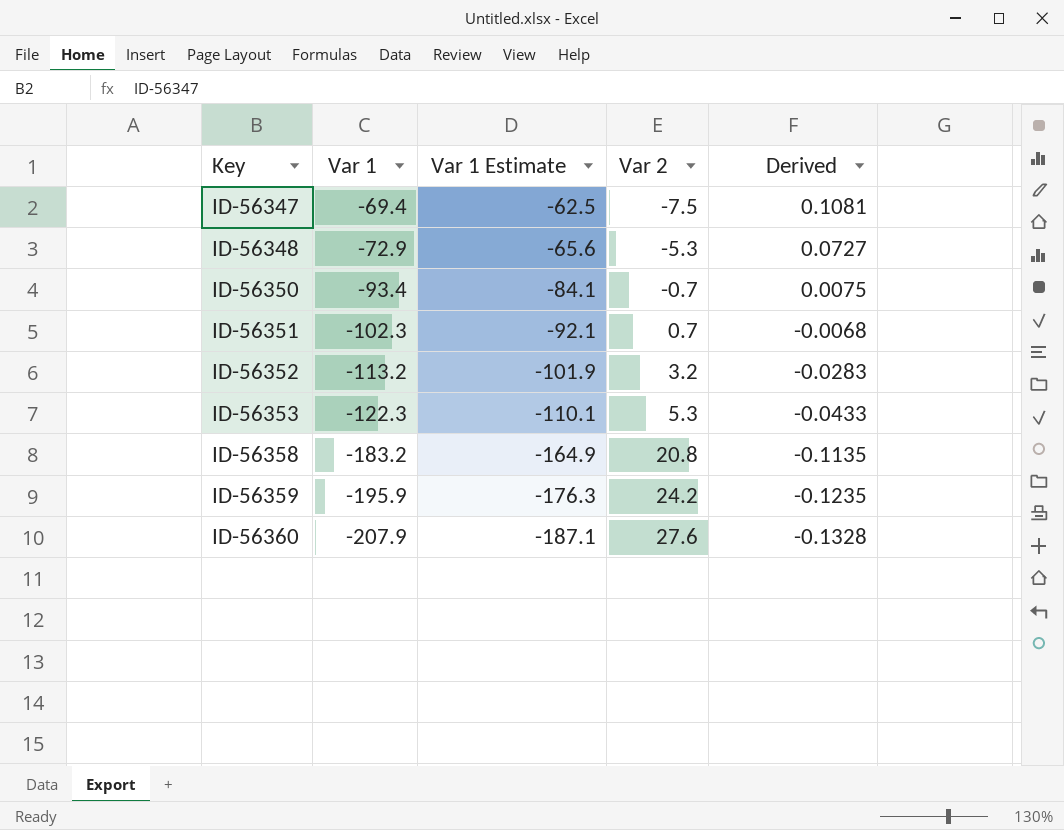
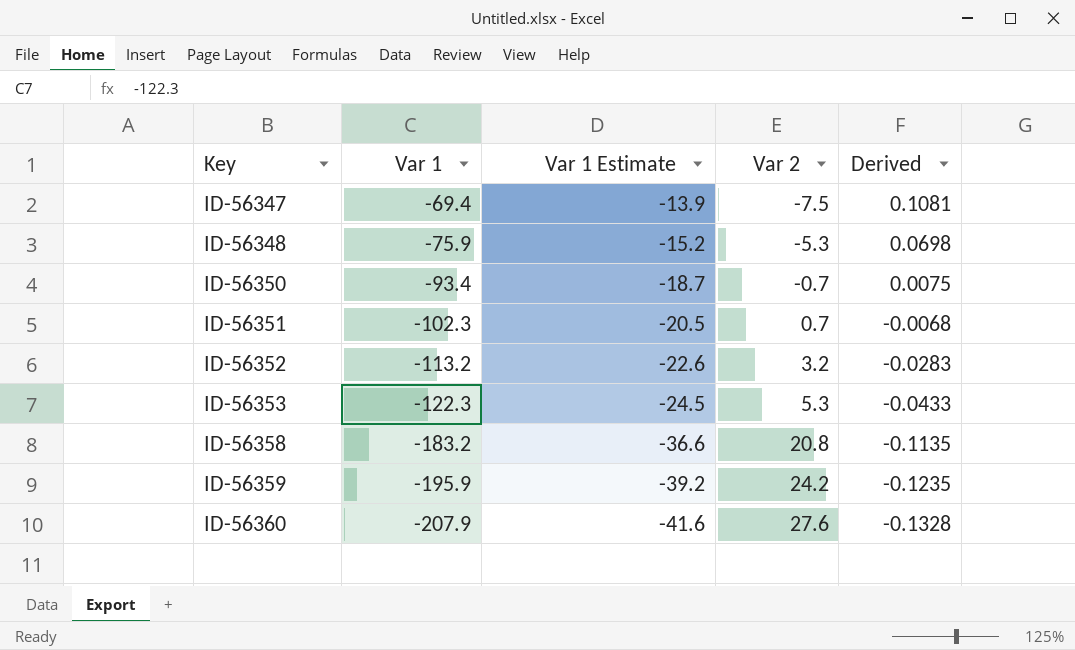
column Var 1 Estimate | formula: [Var 1] * 0.9 -> [Var 1] * 0.2
ID-56348 | Var 1: -72.9 -> -75.9
ID-56348 | Derived: 0.0727 -> 0.0698

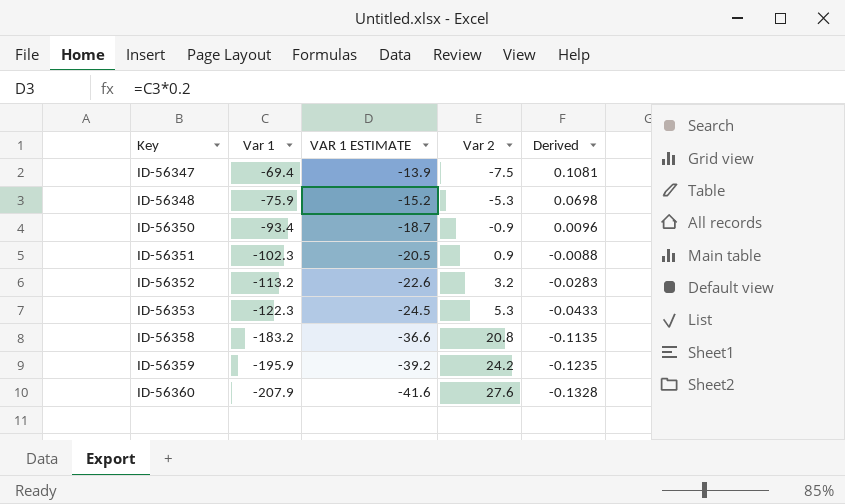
column name: Var 1 Estimate -> VAR 1 ESTIMATE
ID-56350 | Var 2: -0.7 -> -0.9
ID-56350 | Derived: 0.0075 -> 0.0096
ID-56351 | Var 2: 0.7 -> 0.9
ID-56351 | Derived: -0.0068 -> -0.0088

